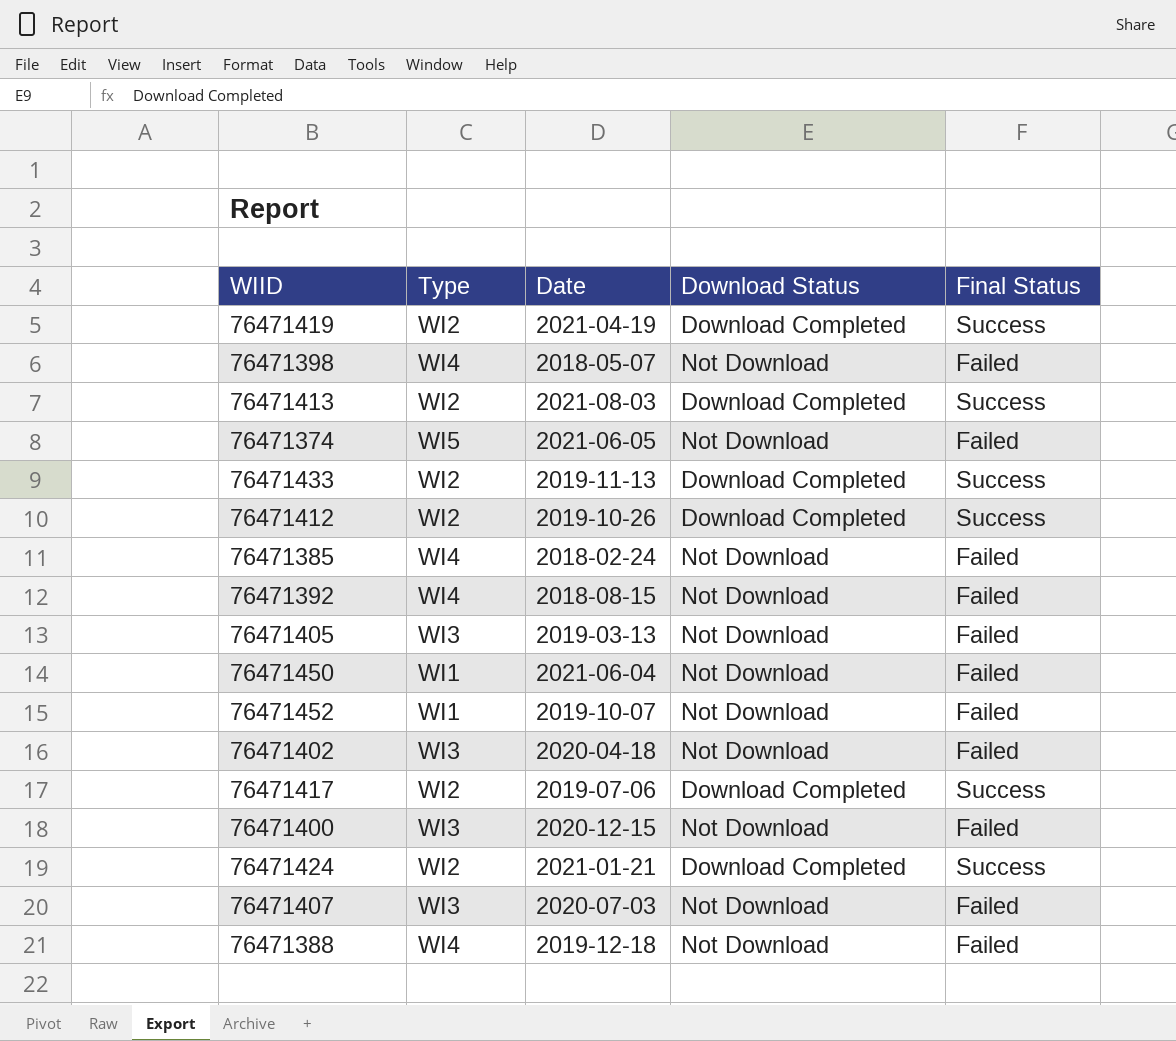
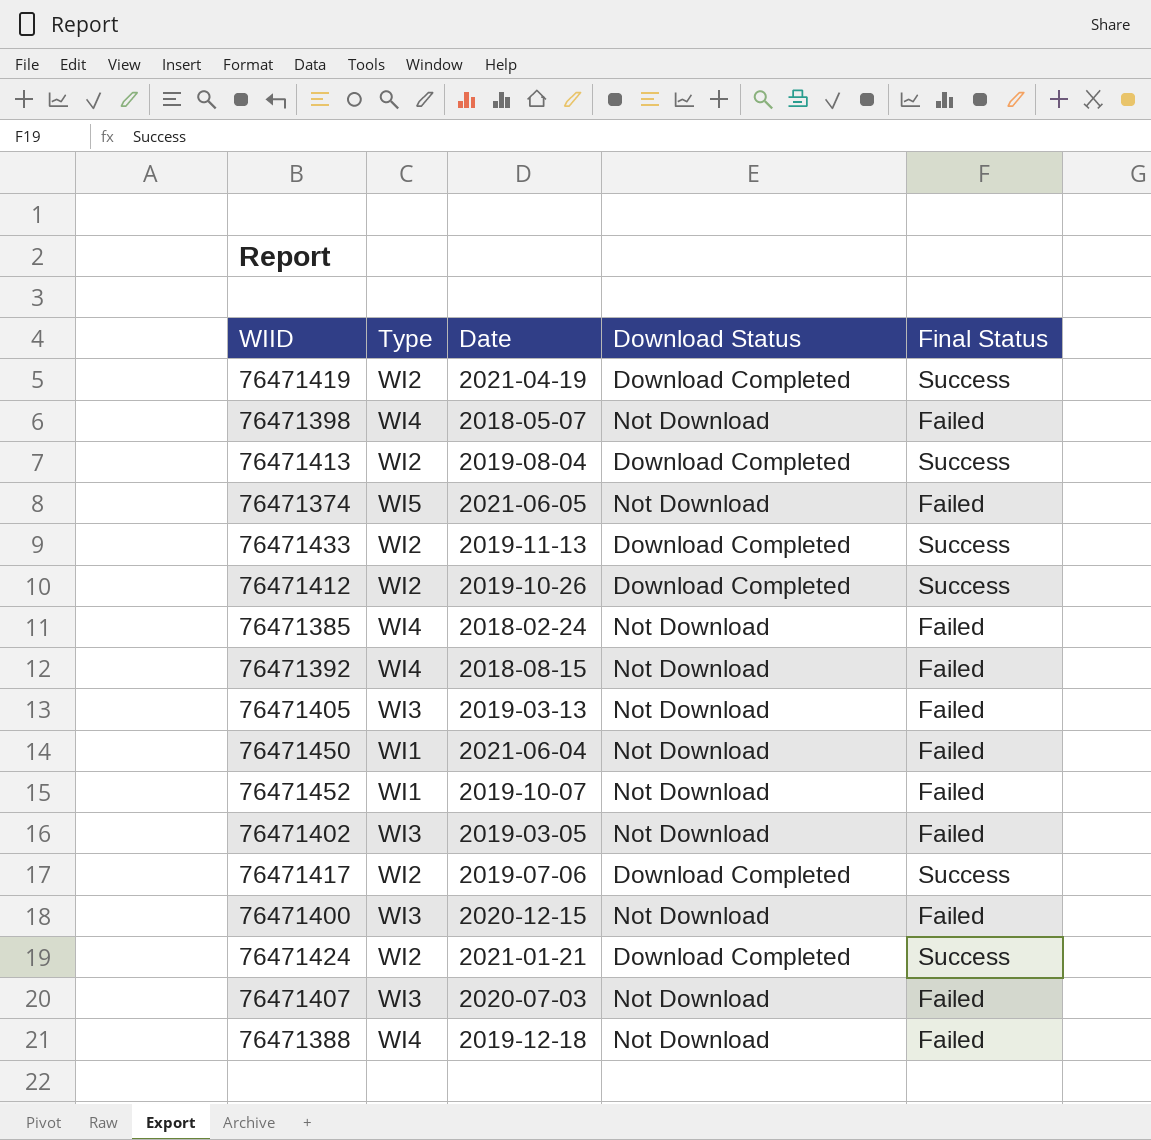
76471413 | Date: 2021-08-03 -> 2019-08-04
76471402 | Date: 2020-04-18 -> 2019-03-05

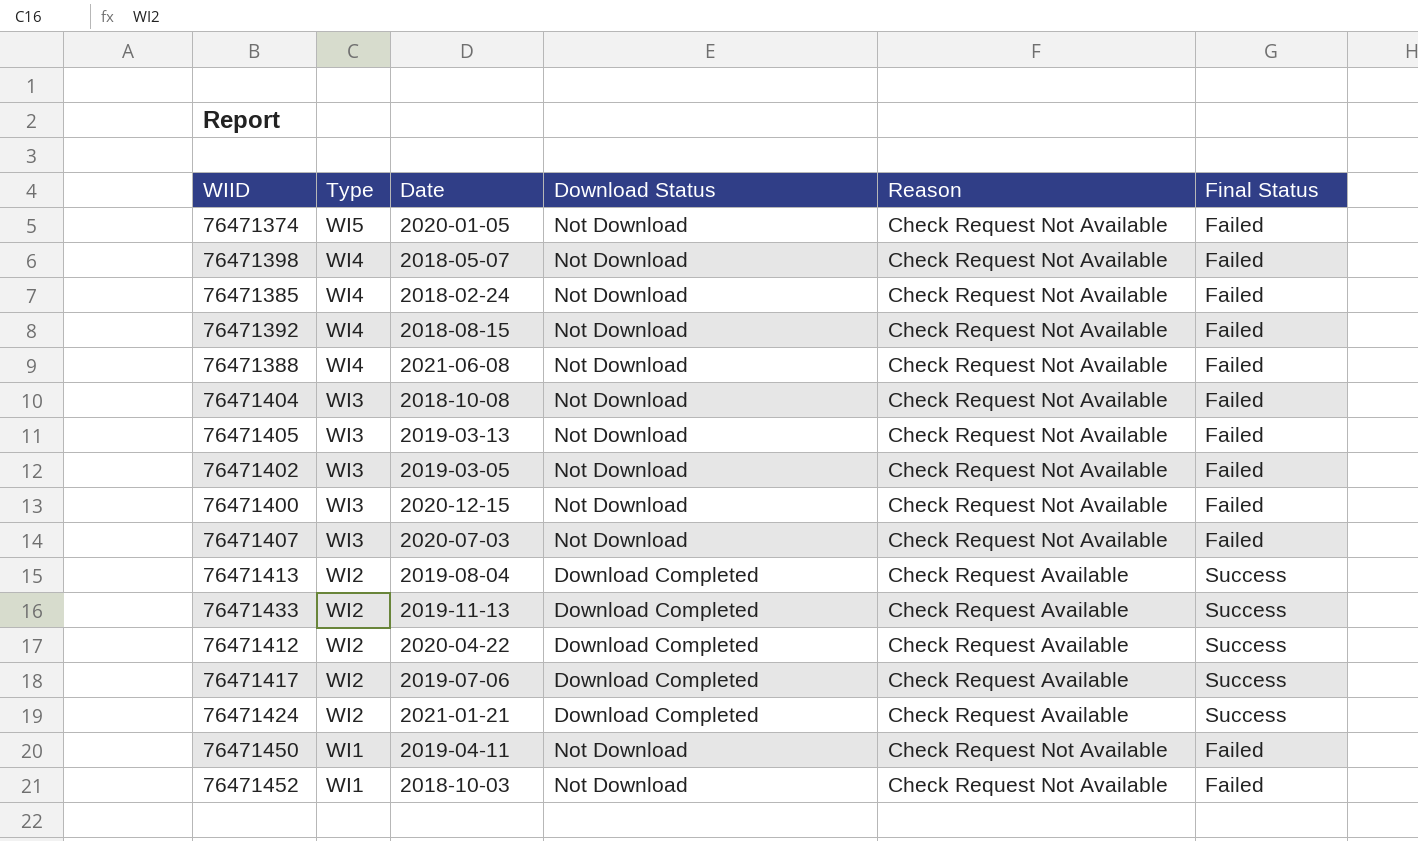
row order: none -> Type descending
column Reason | position: none -> 5
row 76471419: WI2 | 2021-04-19 | Download Completed | Success -> none
76471374 | Date: 2021-06-05 -> 2020-01-05
76471388 | Date: 2019-12-18 -> 2021-06-08
row 76471404: none -> WI3 | 2018-10-08 | Not Download | Check Request Not Available | Failed
76471412 | Date: 2019-10-26 -> 2020-04-22
76471450 | Date: 2021-06-04 -> 2019-04-11
76471452 | Date: 2019-10-07 -> 2018-10-03

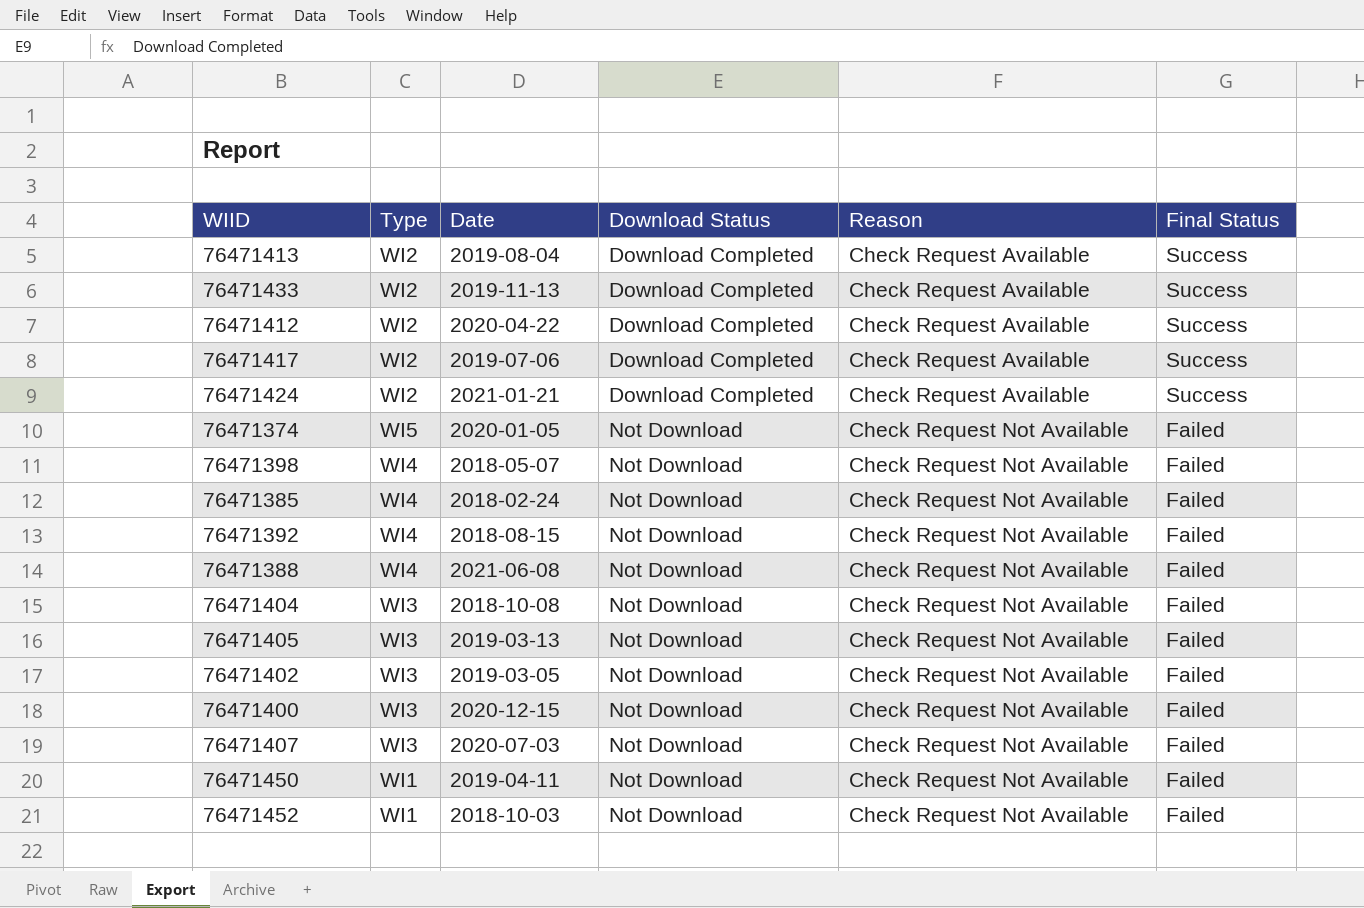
row order: Type descending -> Download Status ascending

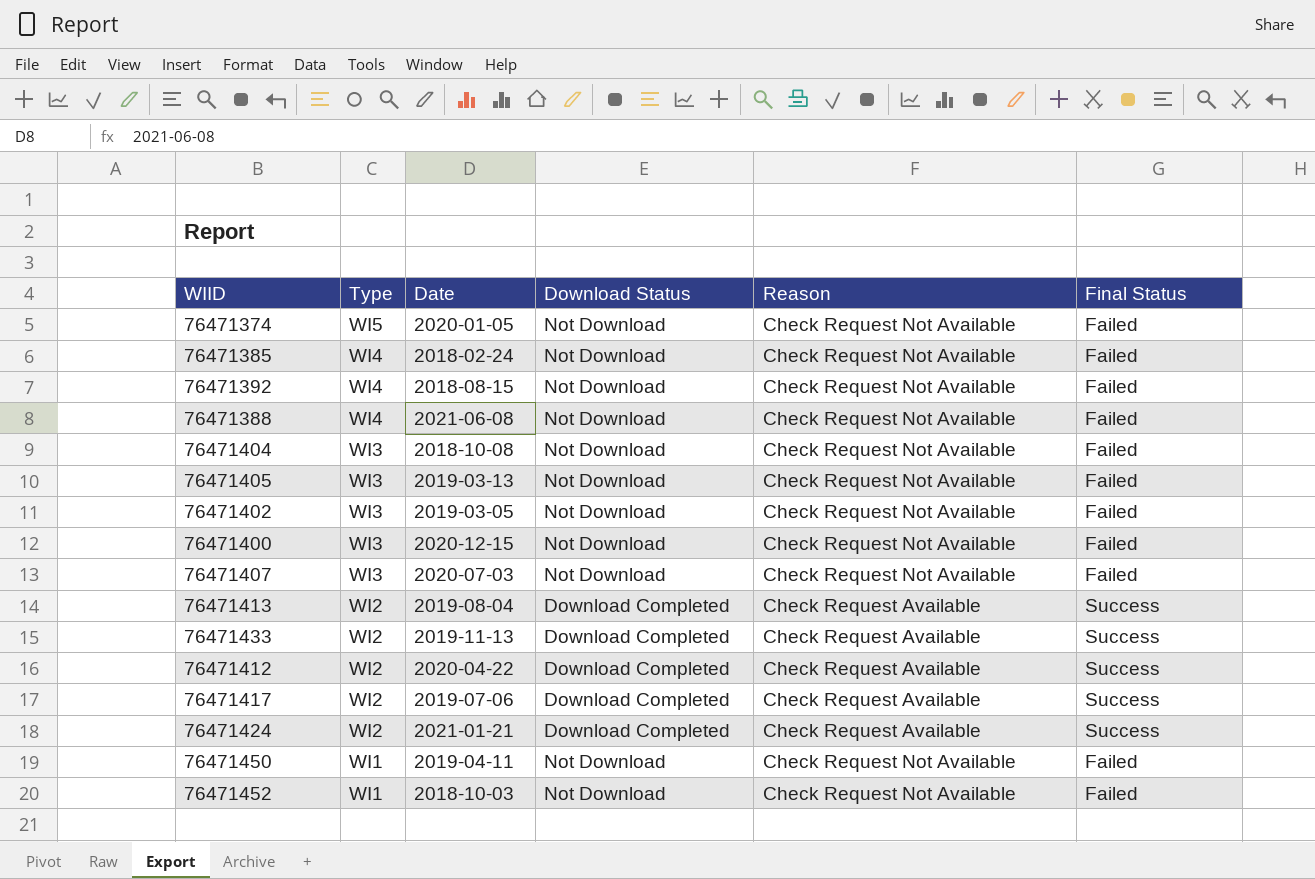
row order: Download Status ascending -> Type descending
row 76471398: WI4 | 2018-05-07 | Not Download | Check Request Not Available | Failed -> none

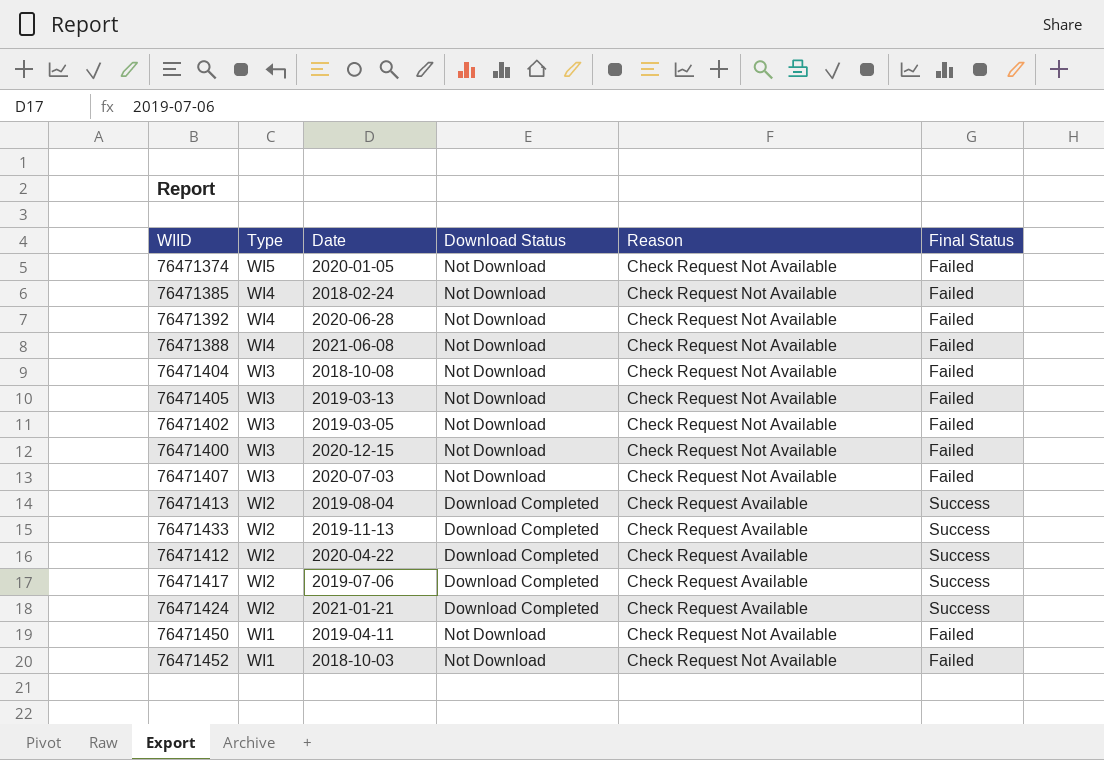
76471392 | Date: 2018-08-15 -> 2020-06-28

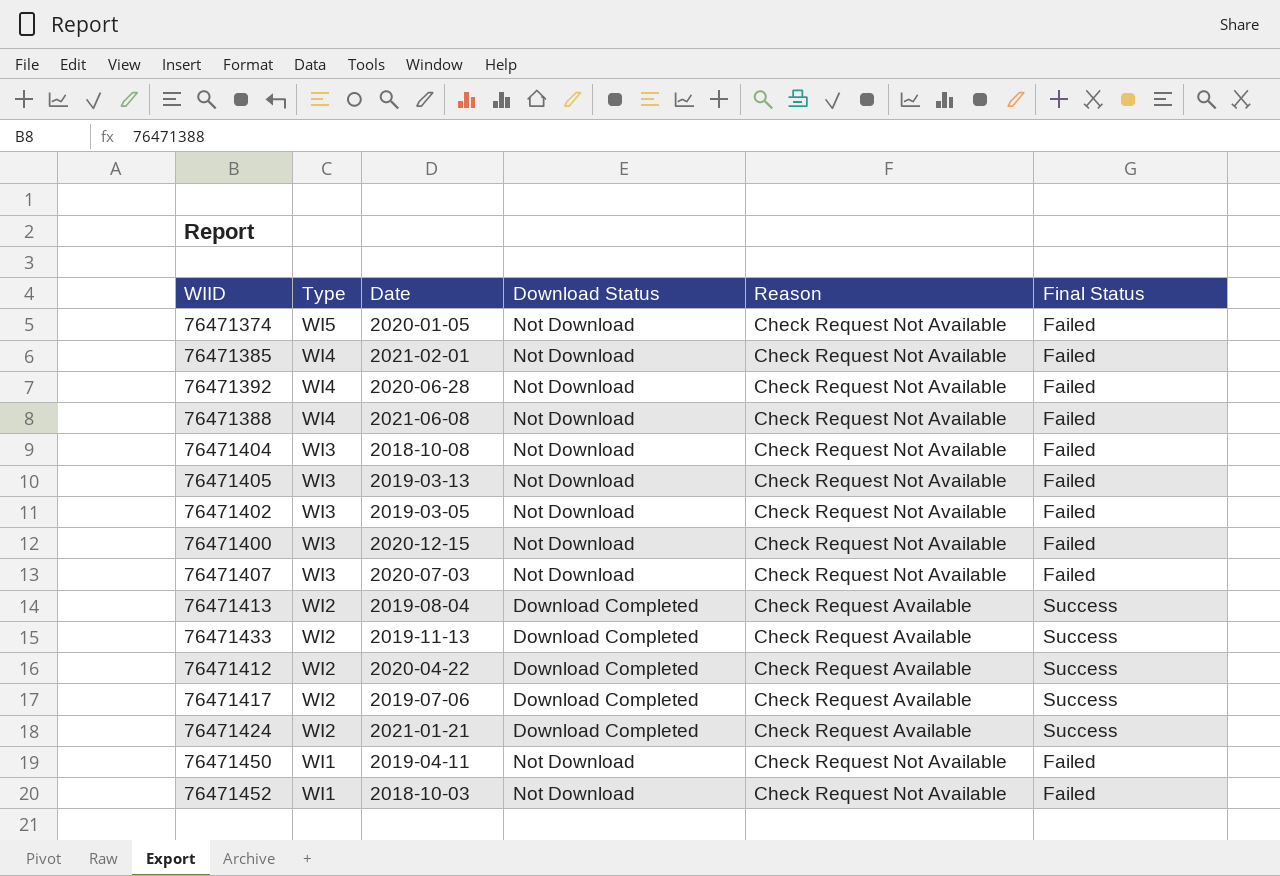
76471385 | Date: 2018-02-24 -> 2021-02-01

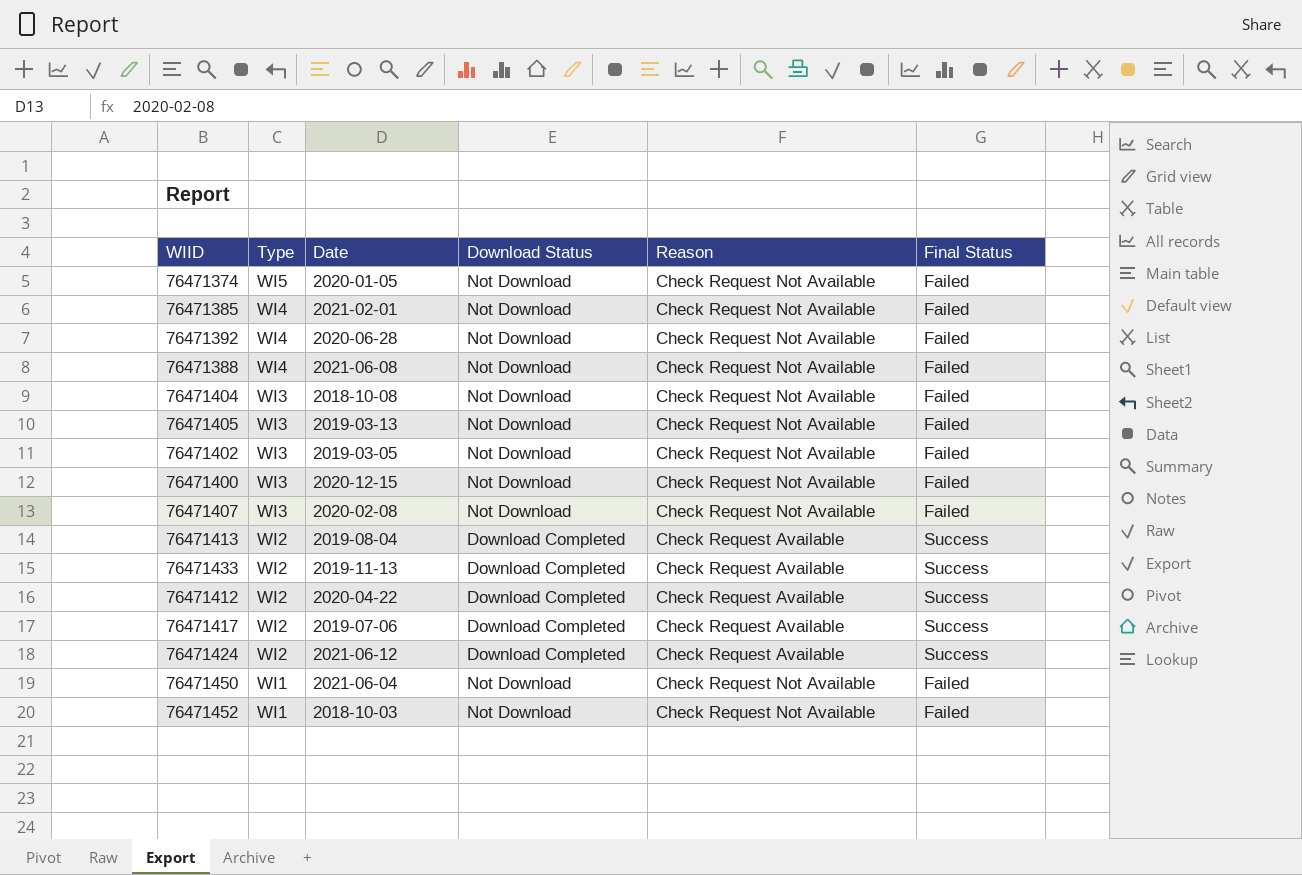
76471407 | Date: 2020-07-03 -> 2020-02-08
76471424 | Date: 2021-01-21 -> 2021-06-12
76471450 | Date: 2019-04-11 -> 2021-06-04

